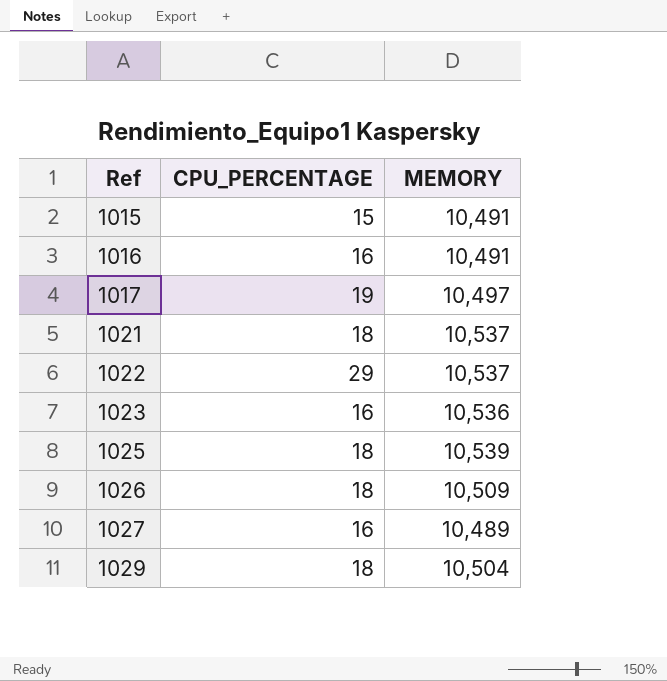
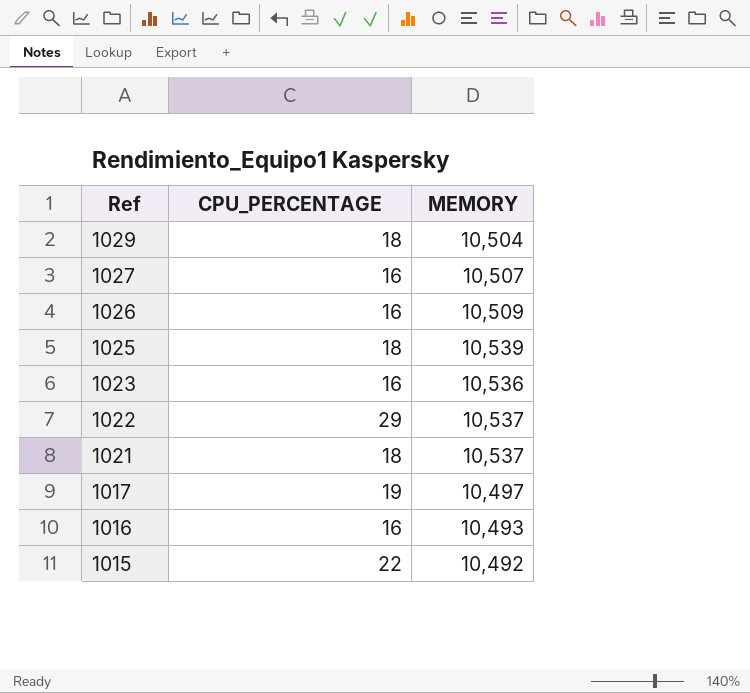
row order: Ref ascending -> Ref descending
1027 | MEMORY: 10,489 -> 10,507
1026 | CPU_PERCENTAGE: 18 -> 16
1016 | MEMORY: 10,491 -> 10,493
1015 | CPU_PERCENTAGE: 15 -> 22
1015 | MEMORY: 10,491 -> 10,492

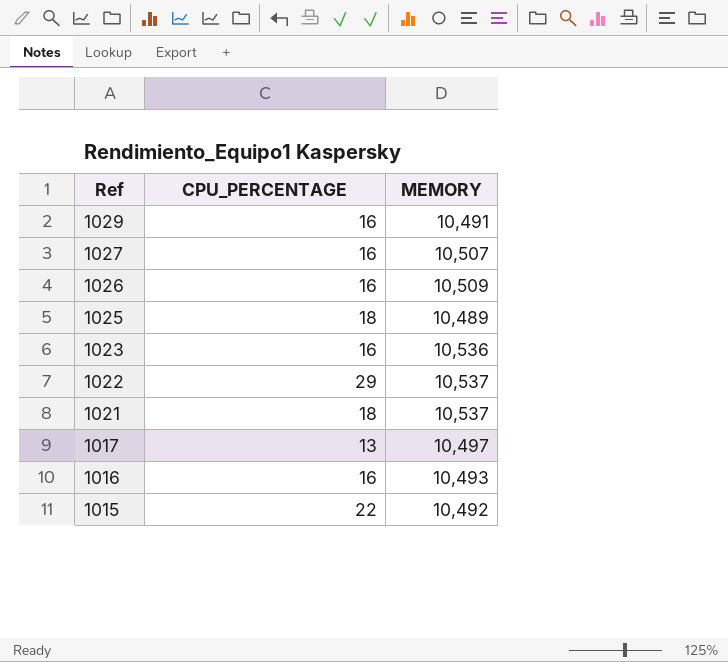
1029 | CPU_PERCENTAGE: 18 -> 16
1029 | MEMORY: 10,504 -> 10,491
1025 | MEMORY: 10,539 -> 10,489
1017 | CPU_PERCENTAGE: 19 -> 13

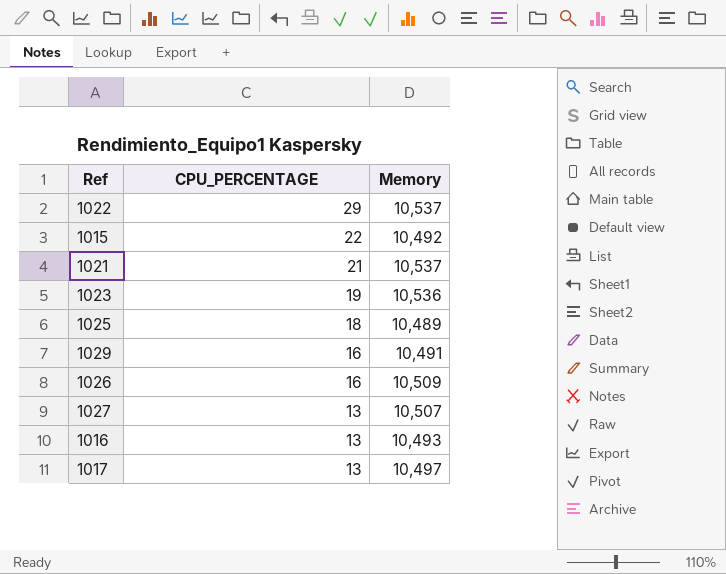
row order: Ref descending -> CPU_PERCENTAGE descending
column name: MEMORY -> Memory
1021 | CPU_PERCENTAGE: 18 -> 21
1023 | CPU_PERCENTAGE: 16 -> 19
1027 | CPU_PERCENTAGE: 16 -> 13
1016 | CPU_PERCENTAGE: 16 -> 13

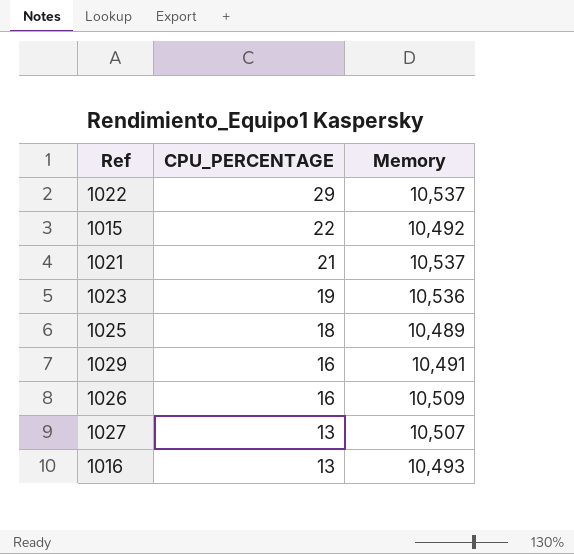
row 1017: 13 | 10,497 -> none

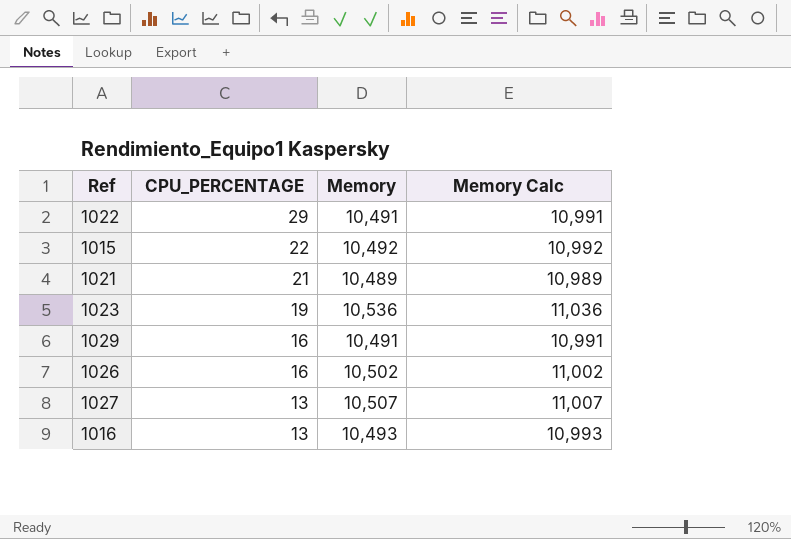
column Memory Calc | formula: none -> [Memory] + 500
row 1025: 18 | 10,489 -> none
1022 | Memory: 10,537 -> 10,491
1021 | Memory: 10,537 -> 10,489
1026 | Memory: 10,509 -> 10,502

